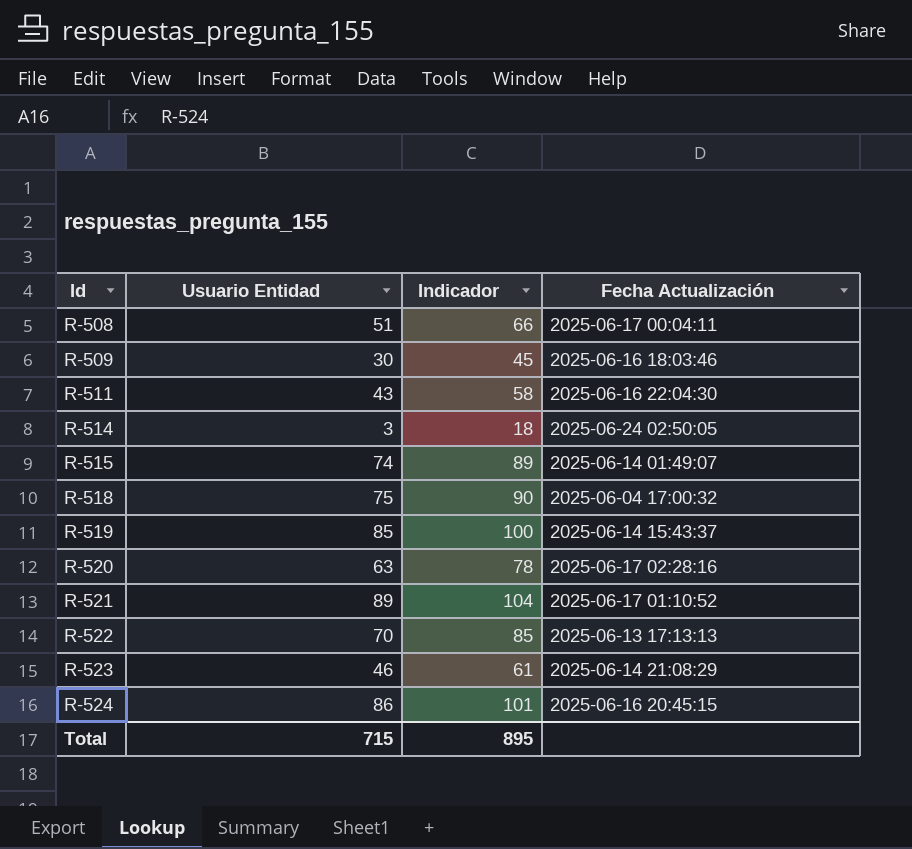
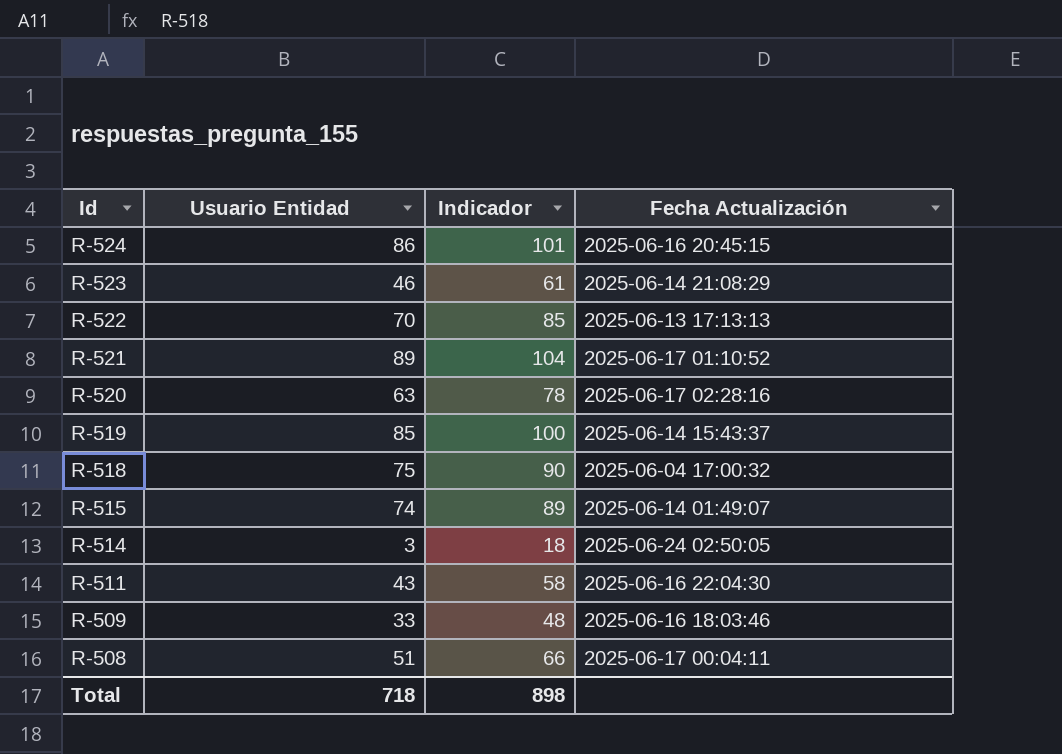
row order: Id ascending -> Id descending
R-509 | Usuario Entidad: 30 -> 33
R-509 | Indicador: 45 -> 48
Total | Usuario Entidad: 715 -> 718
Total | Indicador: 895 -> 898

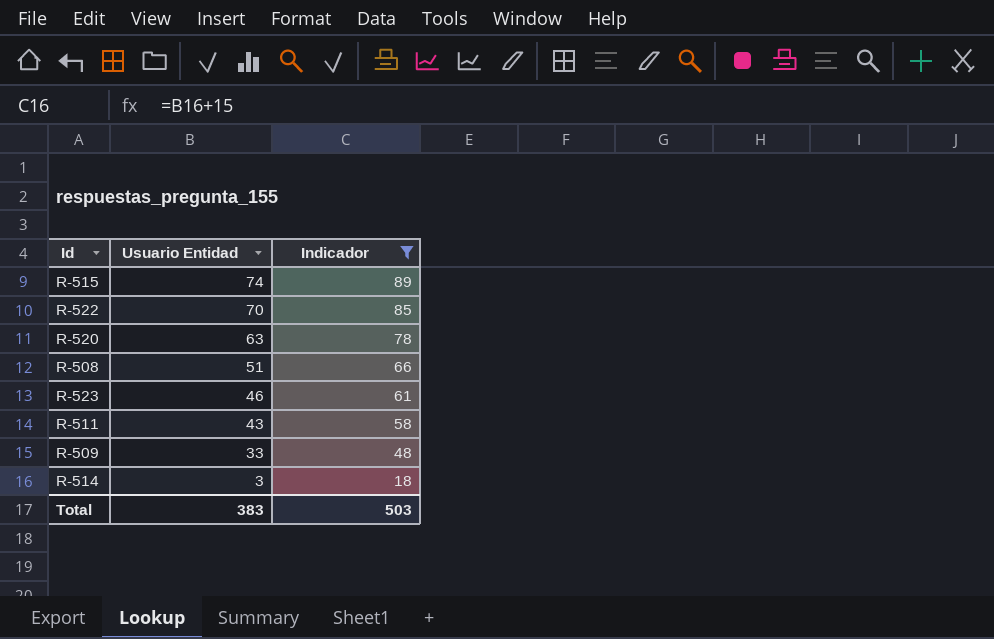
filter: none -> Indicador <= 89
row order: Id descending -> Usuario Entidad descending
column Fecha Actualización | position: 4 -> none
Total | Usuario Entidad: 718 -> 383
Total | Indicador: 898 -> 503

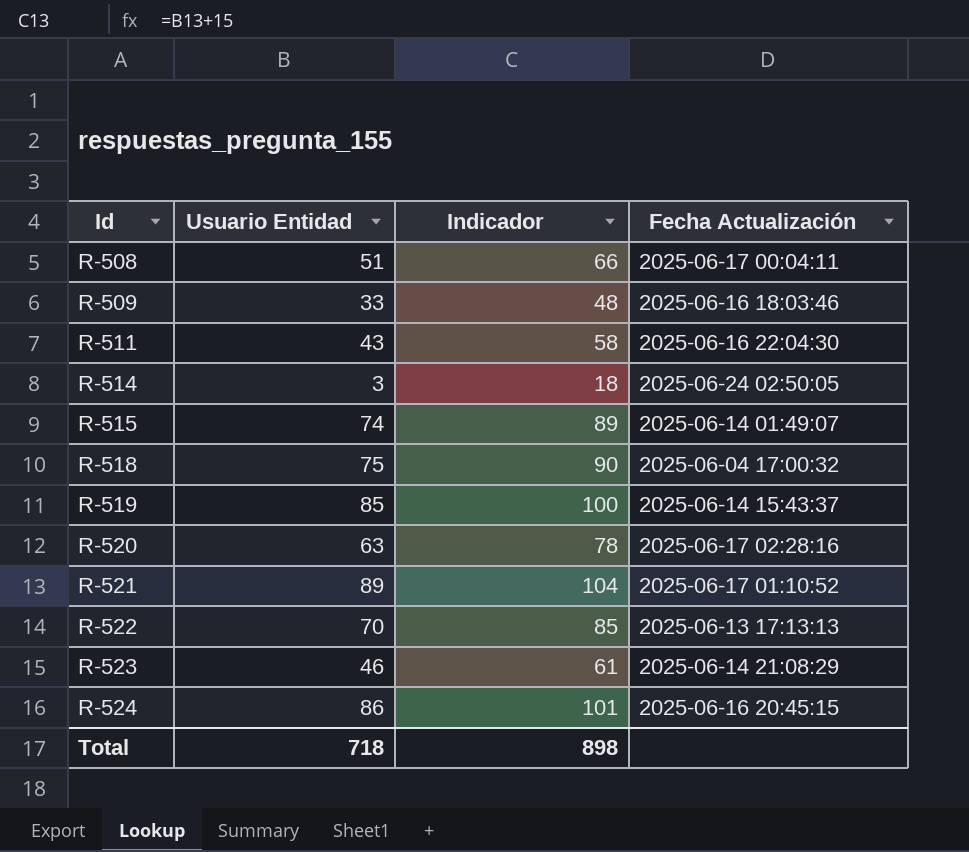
filter: Indicador <= 89 -> none
row order: Usuario Entidad descending -> Id ascending
column Fecha Actualización | position: none -> 4
Total | Usuario Entidad: 383 -> 718
Total | Indicador: 503 -> 898

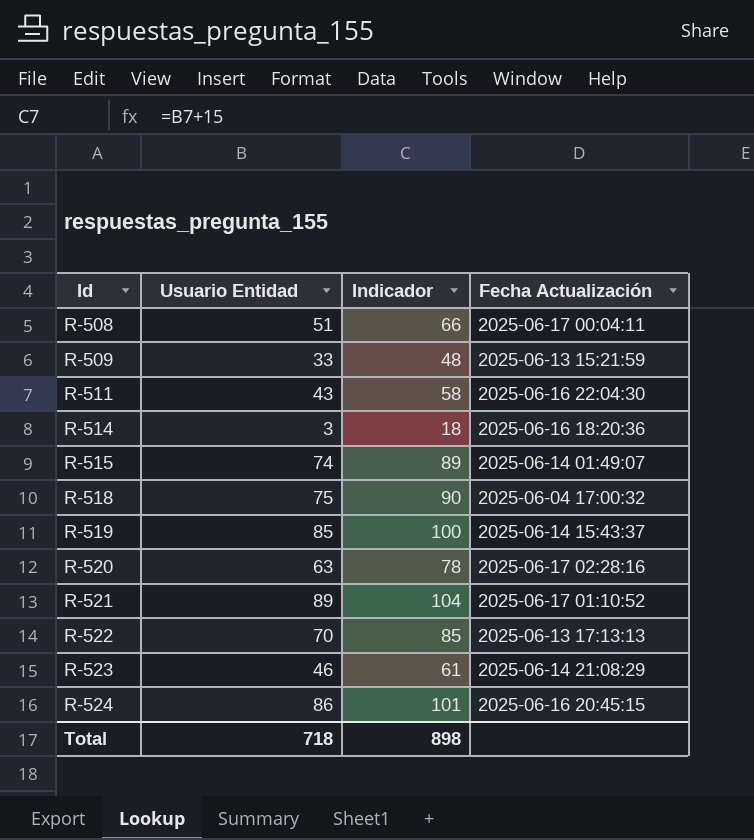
R-509 | Fecha Actualización: 2025-06-16 18:03:46 -> 2025-06-13 15:21:59
R-514 | Fecha Actualización: 2025-06-24 02:50:05 -> 2025-06-16 18:20:36

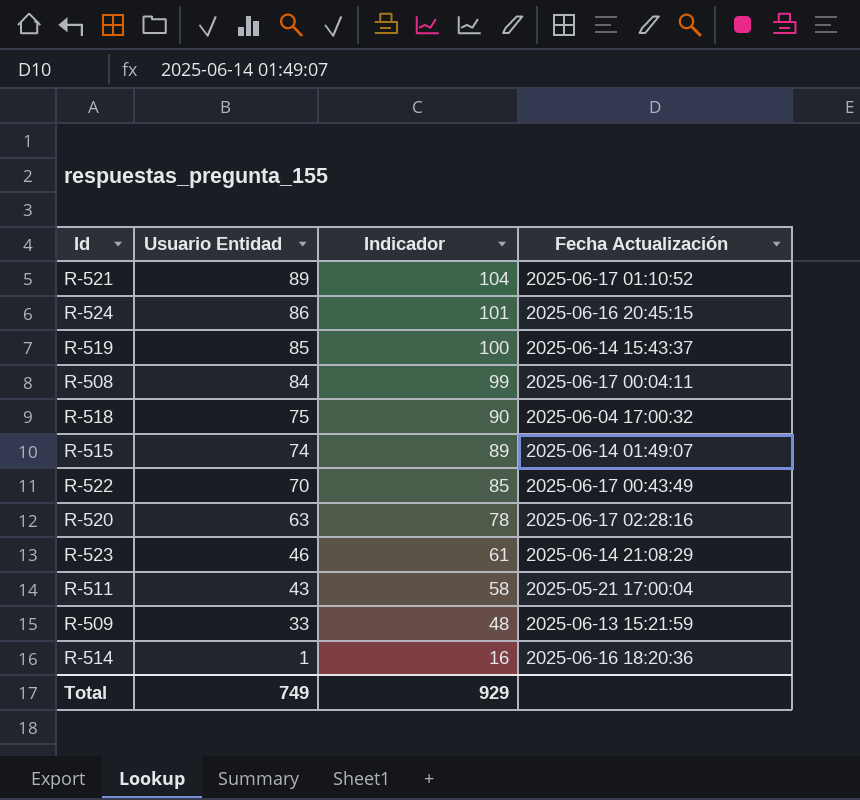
row order: Id ascending -> Usuario Entidad descending
R-508 | Usuario Entidad: 51 -> 84
R-508 | Indicador: 66 -> 99
R-522 | Fecha Actualización: 2025-06-13 17:13:13 -> 2025-06-17 00:43:49
R-511 | Fecha Actualización: 2025-06-16 22:04:30 -> 2025-05-21 17:00:04
R-514 | Usuario Entidad: 3 -> 1
R-514 | Indicador: 18 -> 16
Total | Usuario Entidad: 718 -> 749
Total | Indicador: 898 -> 929

